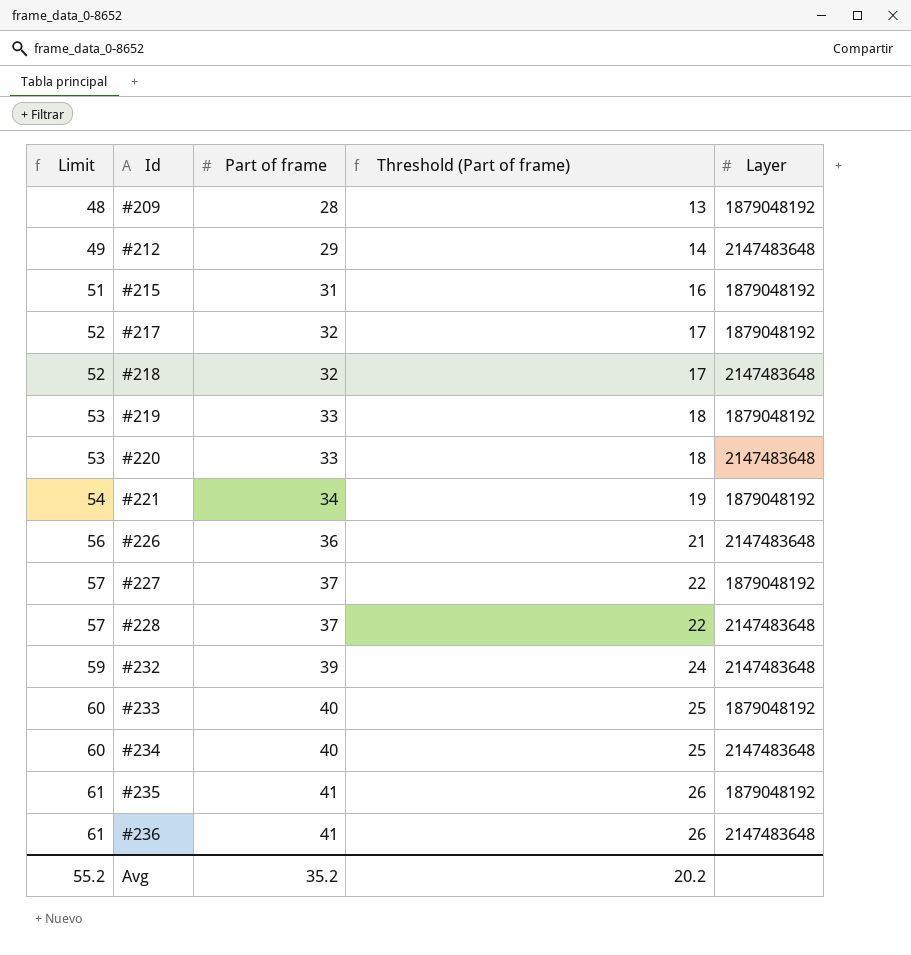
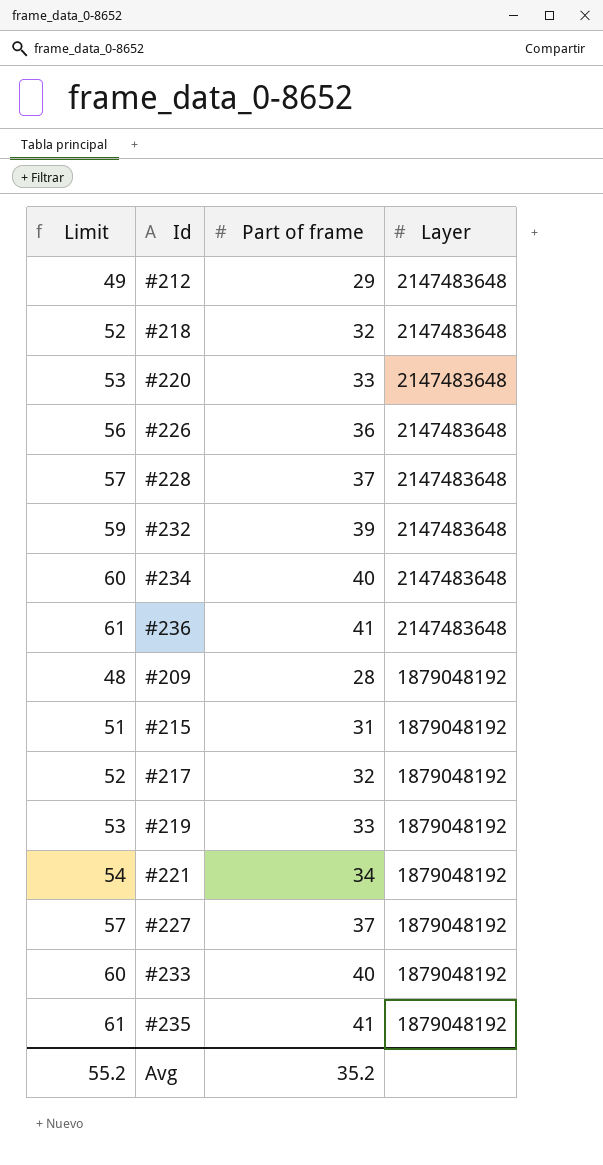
row order: Limit ascending -> Layer descending
column Threshold (Part of frame) | formula: [Part of frame] - 15 -> none

